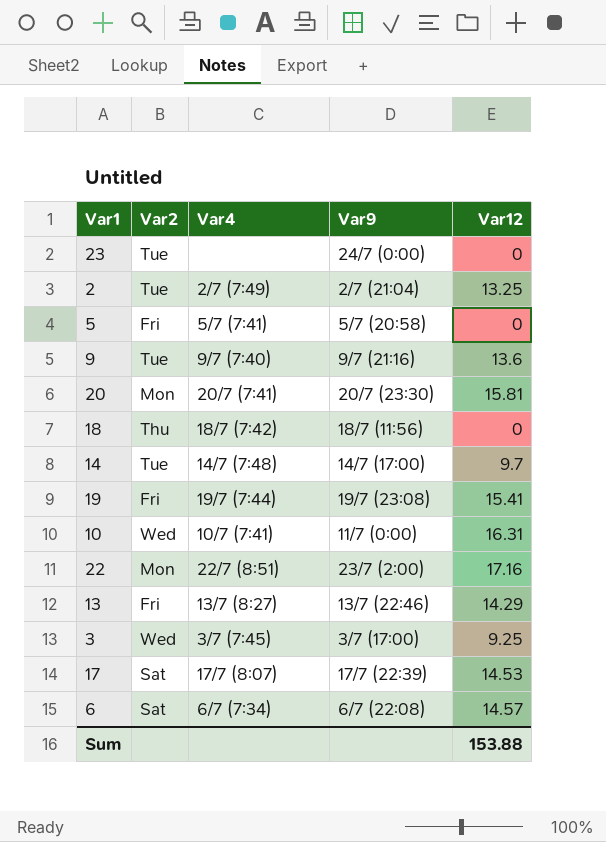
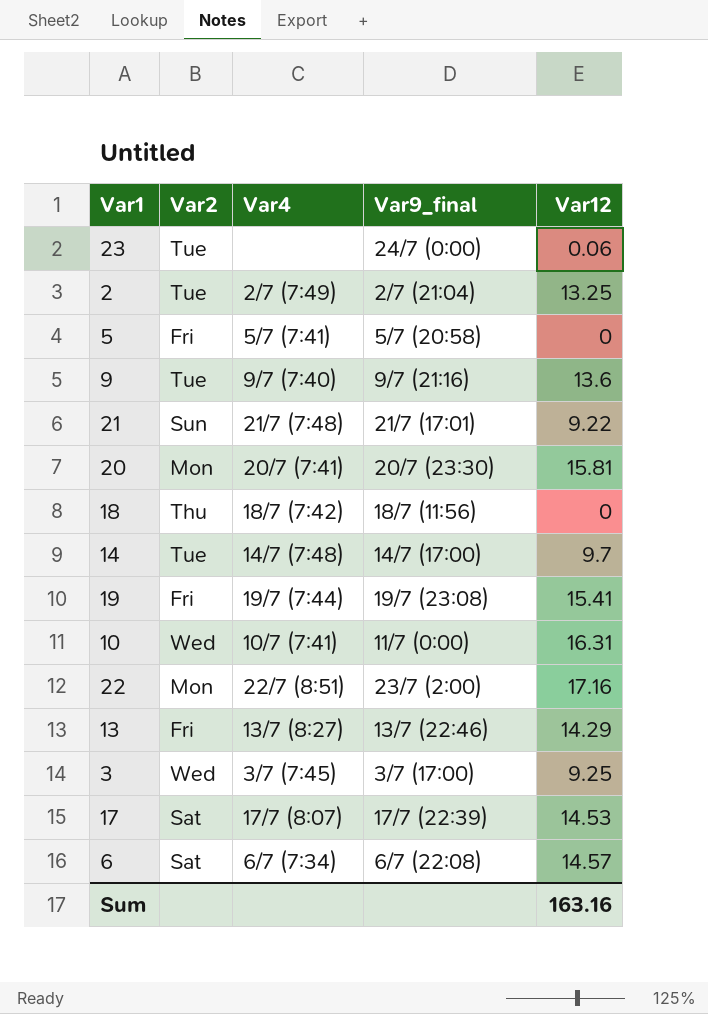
column name: Var9 -> Var9_final
23 | Var12: 0 -> 0.06
row 21: none -> Sun | 21/7 (7:48) | 21/7 (17:01) | 9.22
Sum | Var12: 153.88 -> 163.16

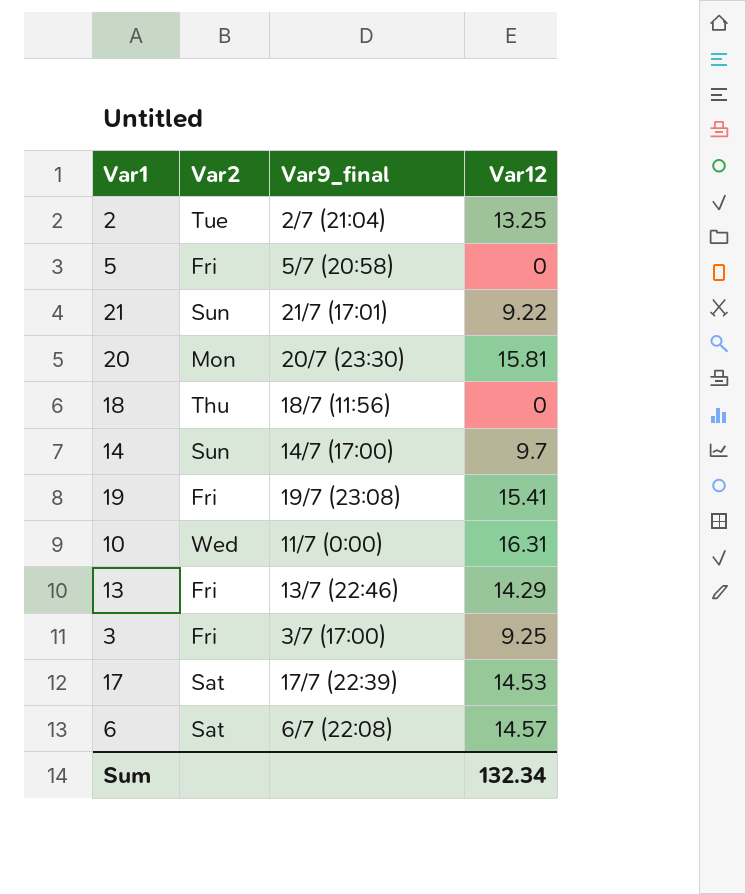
column Var4 | position: 3 -> none
row 23: Tue | none | 24/7 (0:00) | 0.06 -> none
row 9: Tue | 9/7 (7:40) | 9/7 (21:16) | 13.6 -> none
row 22: Mon | 22/7 (8:51) | 23/7 (2:00) | 17.16 -> none
14 | Var2: Tue -> Sun
3 | Var2: Wed -> Fri
Sum | Var12: 163.16 -> 132.34

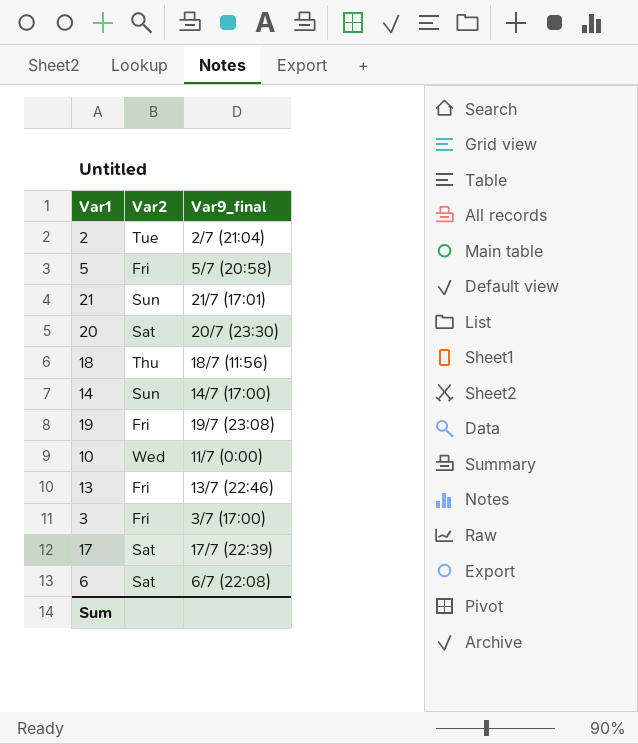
column Var12 | position: 4 -> none
20 | Var2: Mon -> Sat

